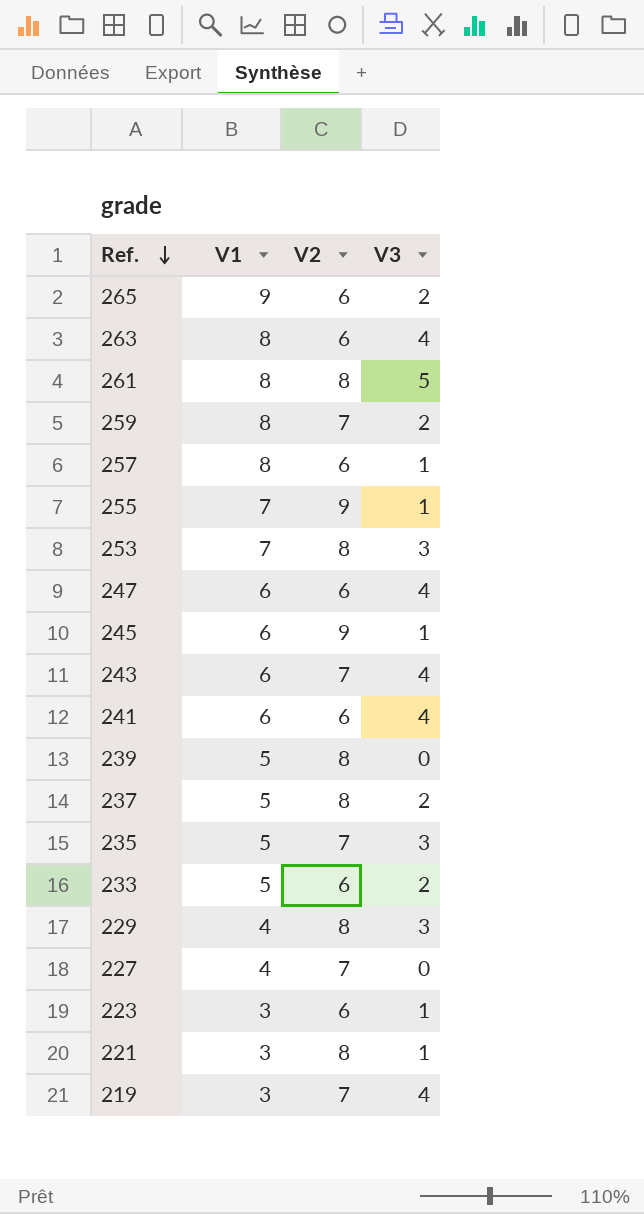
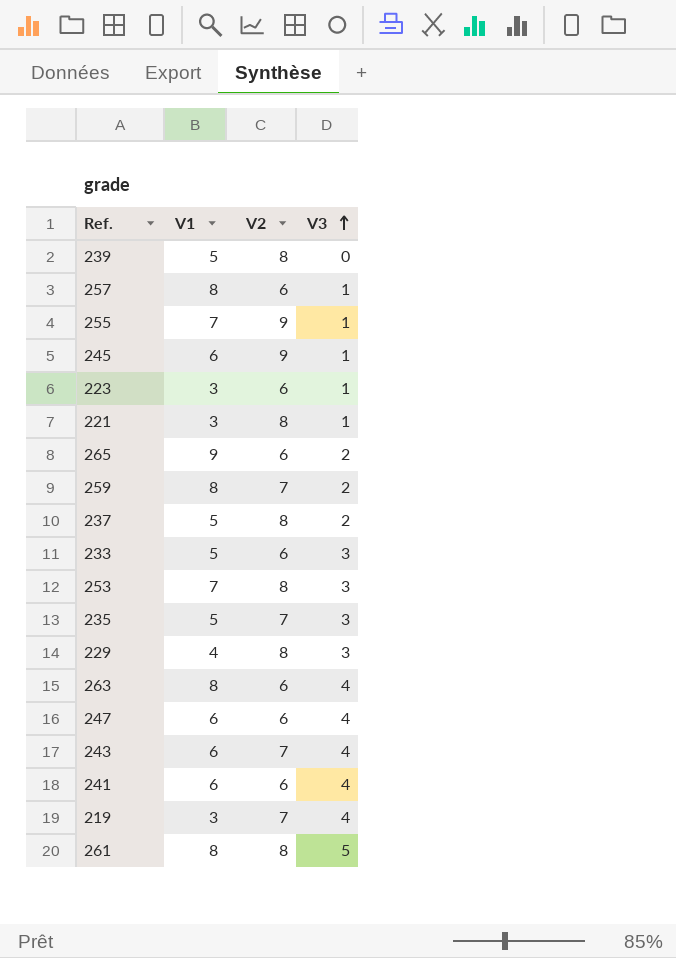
row order: Ref. descending -> V3 ascending
row 227: 4 | 7 | 0 -> none
233 | V3: 2 -> 3

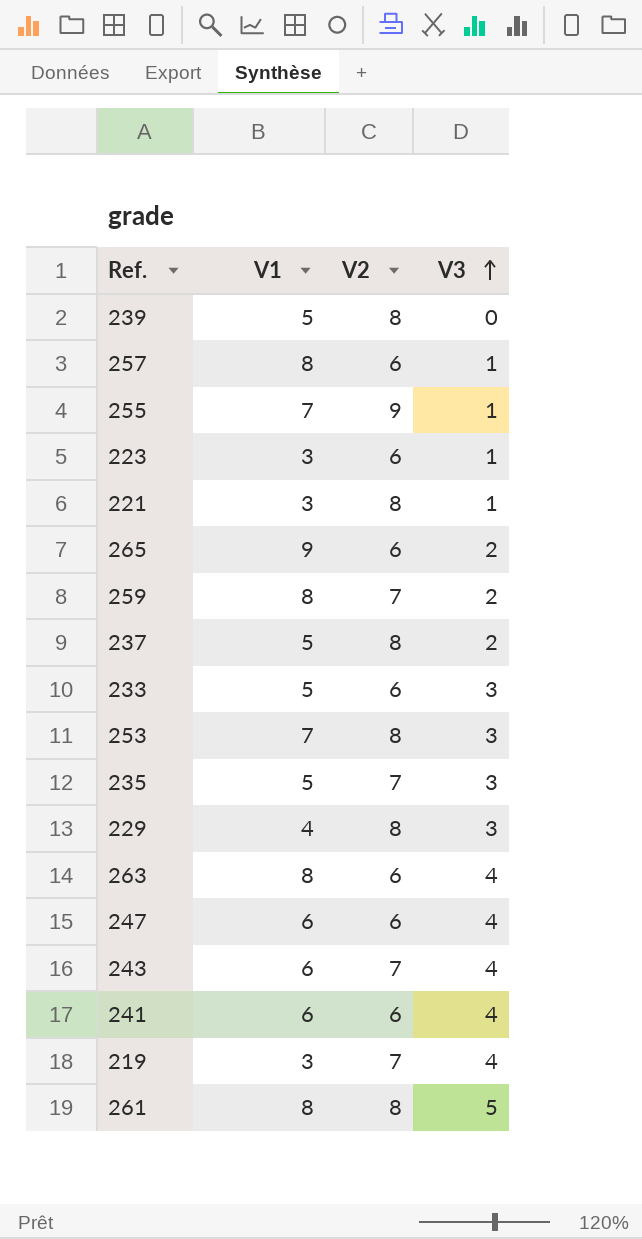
row 245: 6 | 9 | 1 -> none

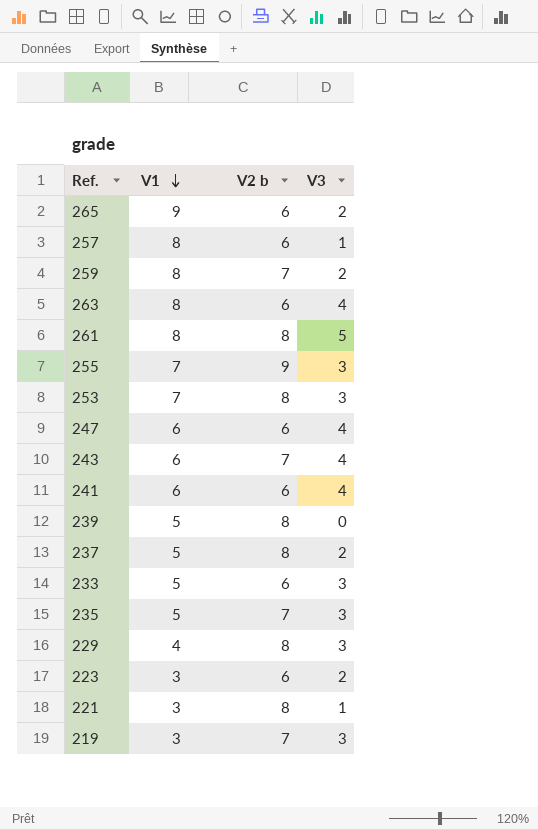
row order: V3 ascending -> V1 descending
column name: V2 -> V2 b
255 | V3: 1 -> 3
223 | V3: 1 -> 2
219 | V3: 4 -> 3

